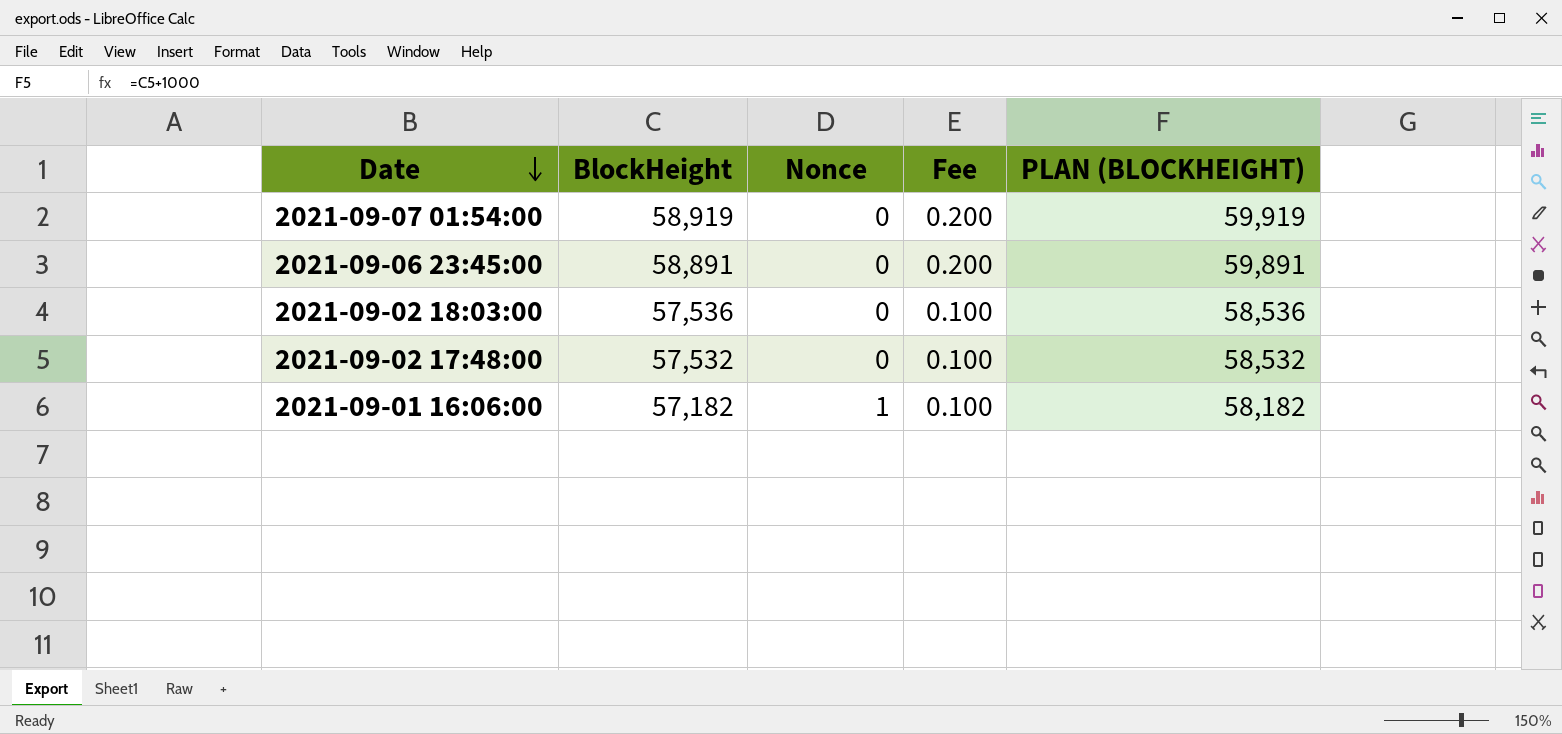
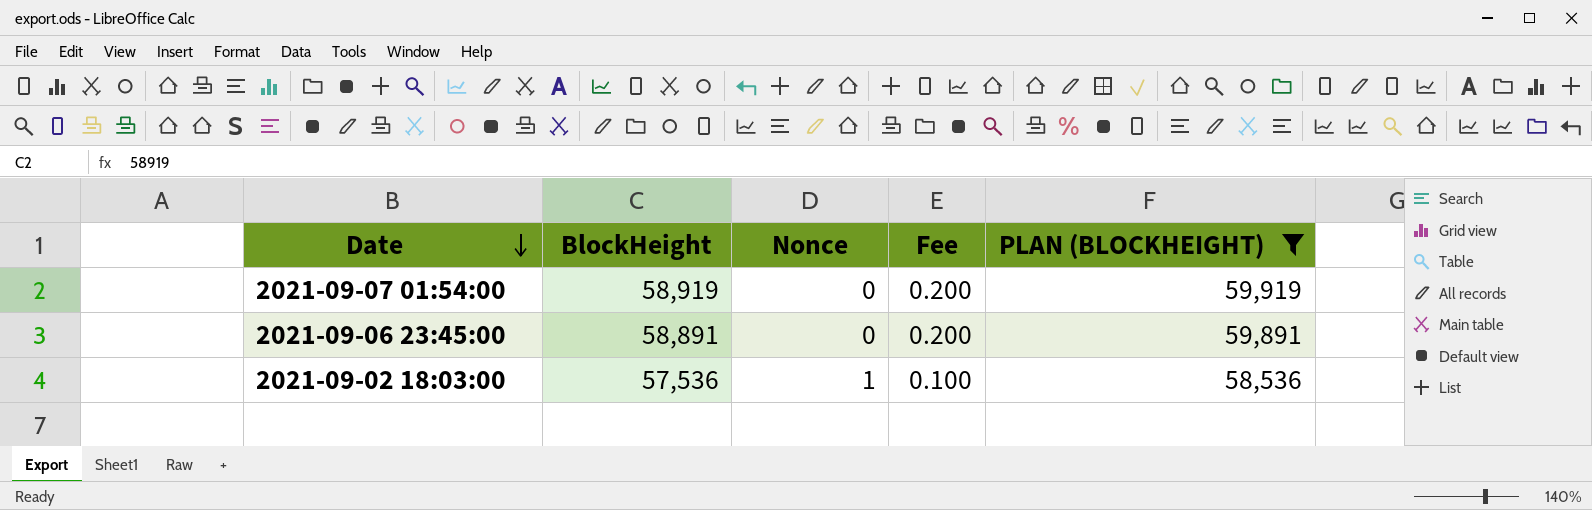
filter: none -> PLAN (BLOCKHEIGHT) >= 58,536
2021-09-02 18:03:00 | Nonce: 0 -> 1

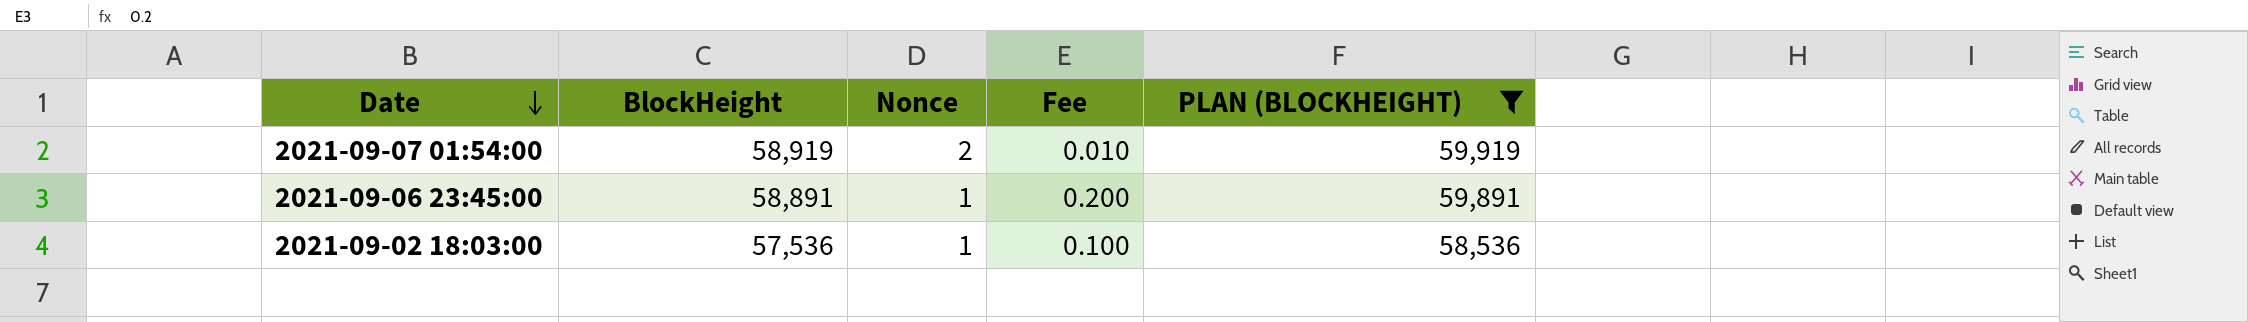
2021-09-07 01:54:00 | Nonce: 0 -> 2
2021-09-07 01:54:00 | Fee: 0.200 -> 0.010
2021-09-06 23:45:00 | Nonce: 0 -> 1

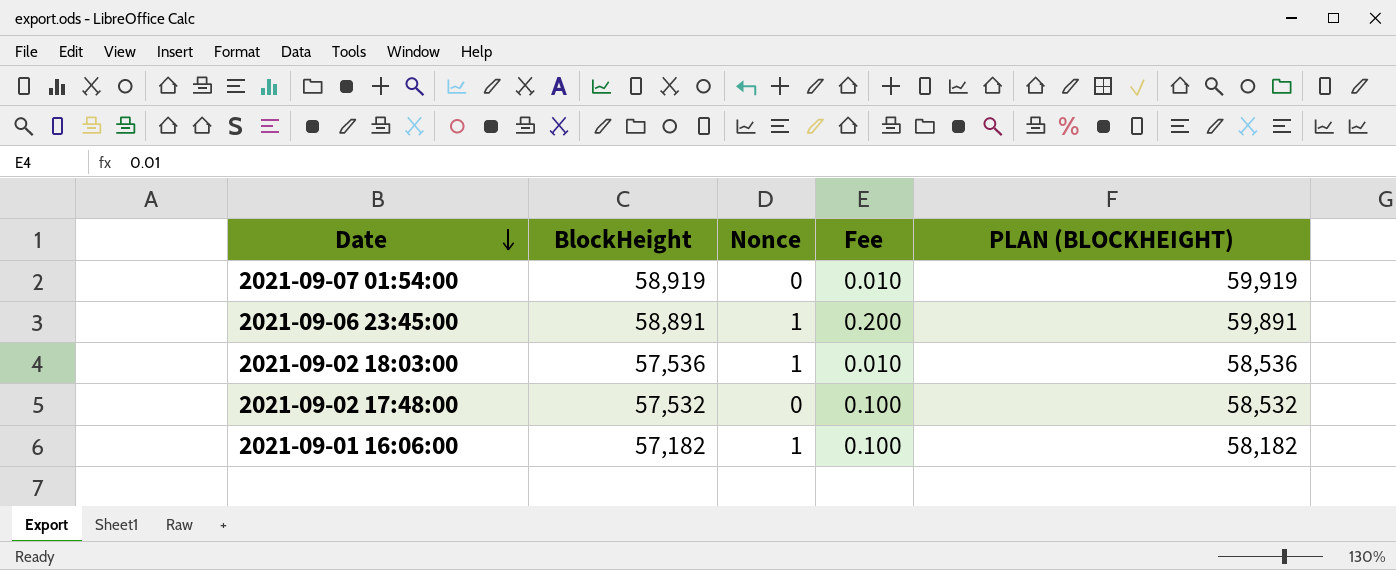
filter: PLAN (BLOCKHEIGHT) >= 58,536 -> none
2021-09-07 01:54:00 | Nonce: 2 -> 0
2021-09-02 18:03:00 | Fee: 0.100 -> 0.010

